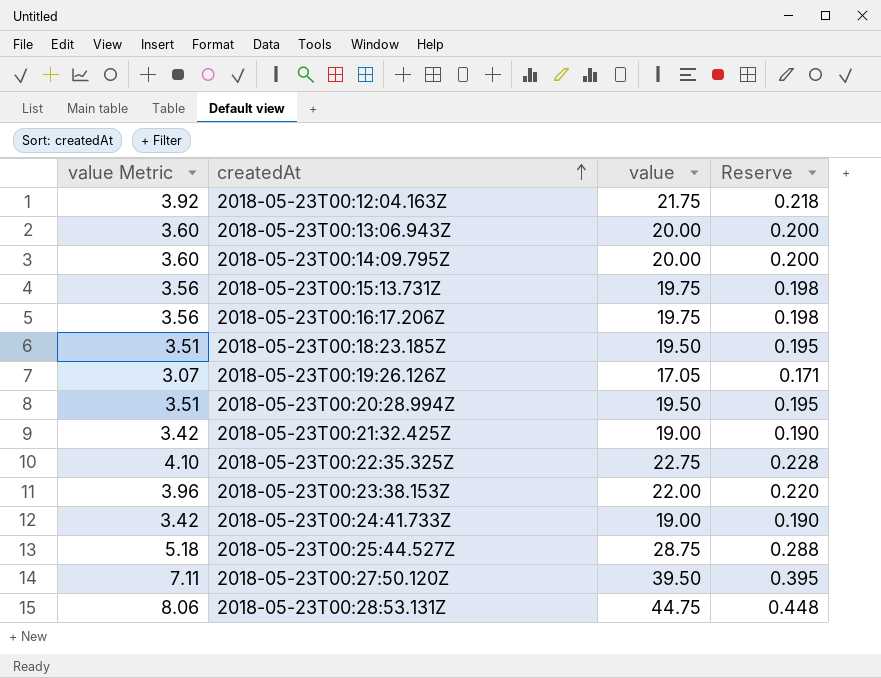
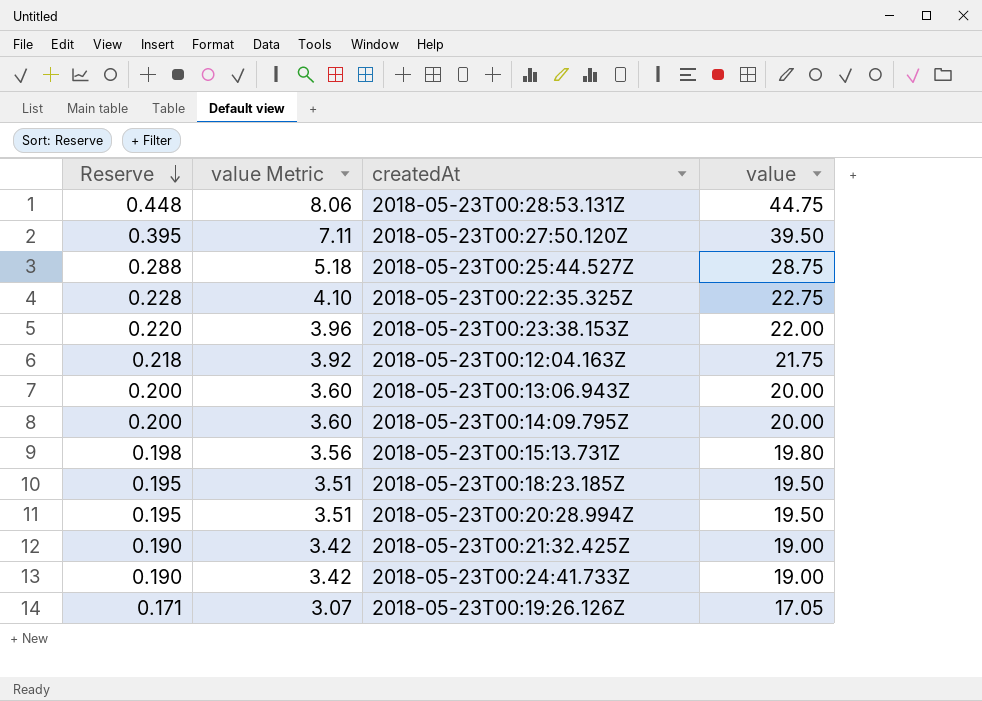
row order: createdAt ascending -> Reserve descending
column Reserve | position: 4 -> 1
row 2018-05-23T00:16:17.206Z: 3.56 | 19.75 | 0.198 -> none
2018-05-23T00:15:13.731Z | value: 19.75 -> 19.80

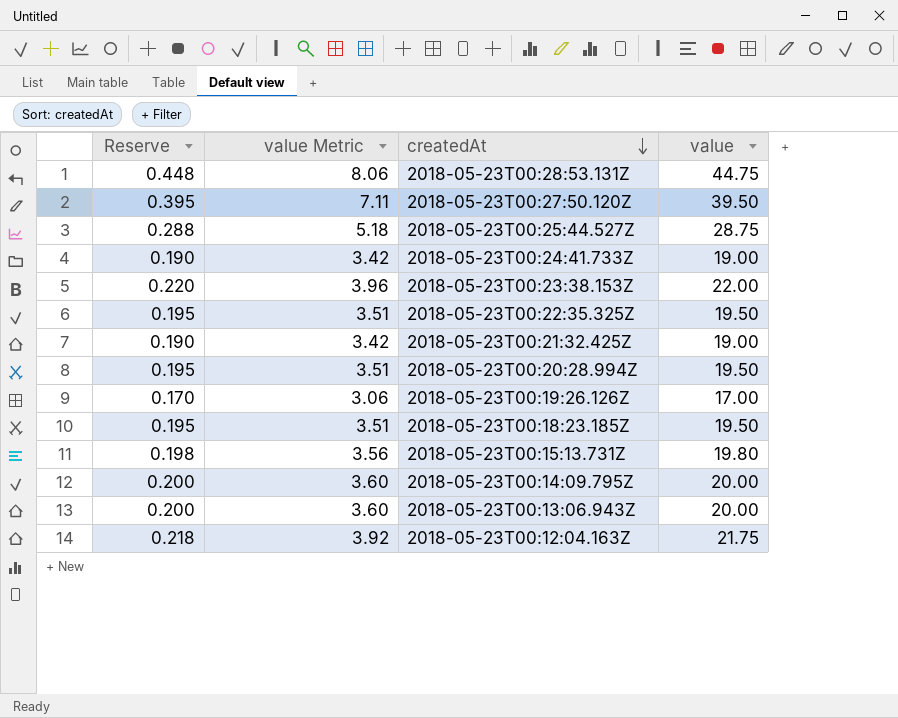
row order: Reserve descending -> createdAt descending
2018-05-23T00:22:35.325Z | Reserve: 0.228 -> 0.195
2018-05-23T00:22:35.325Z | value Metric: 4.10 -> 3.51
2018-05-23T00:22:35.325Z | value: 22.75 -> 19.50
2018-05-23T00:19:26.126Z | Reserve: 0.171 -> 0.170
2018-05-23T00:19:26.126Z | value Metric: 3.07 -> 3.06
2018-05-23T00:19:26.126Z | value: 17.05 -> 17.00

